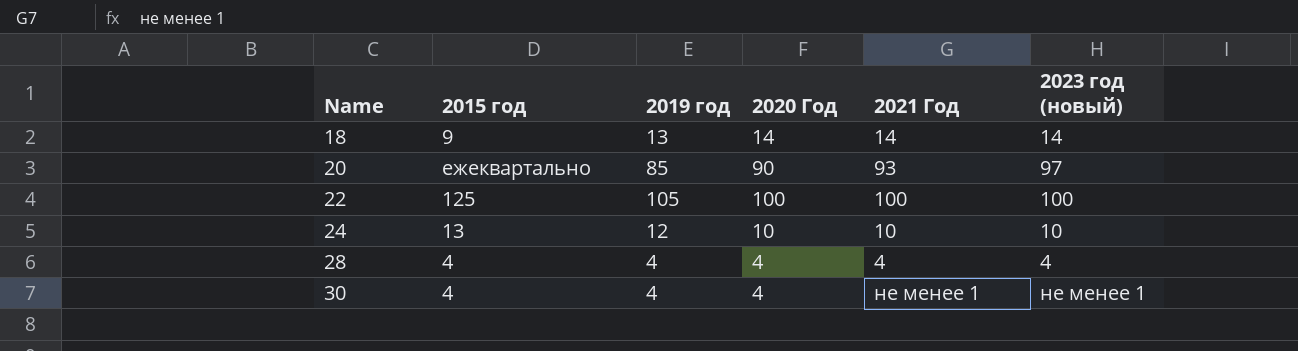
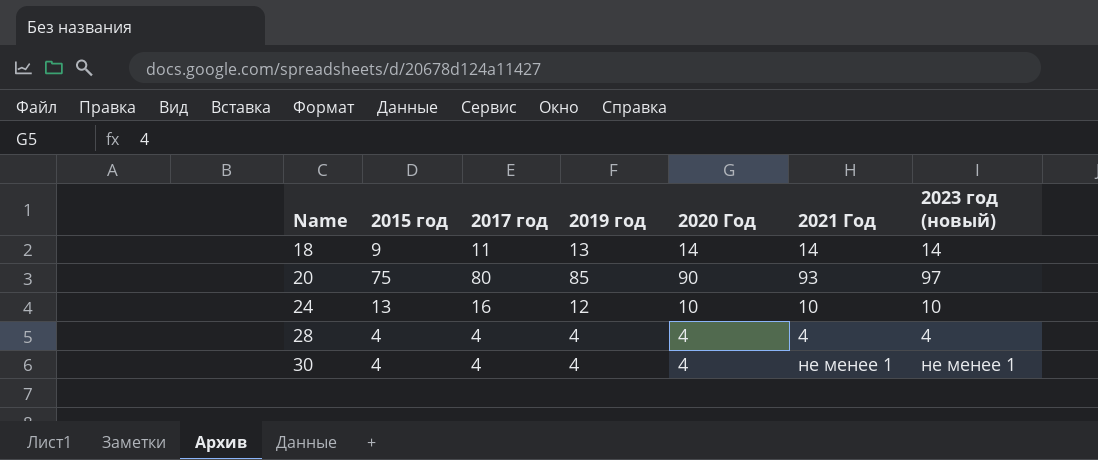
column 2017 год | position: none -> 3
row 22: 125 | 105 | 100 | 100 | 100 -> none
20 | 2015 год: ежеквартально -> 75

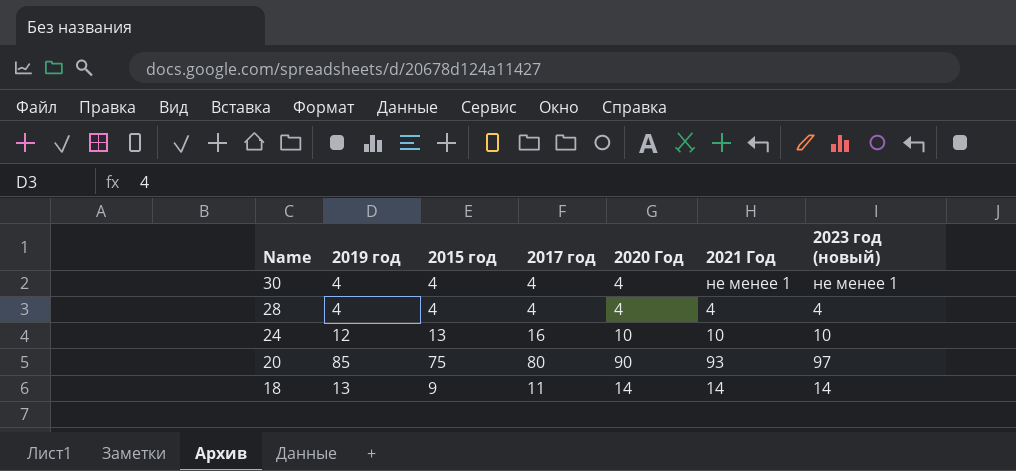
row order: Name ascending -> Name descending
column 2019 год | position: 4 -> 2

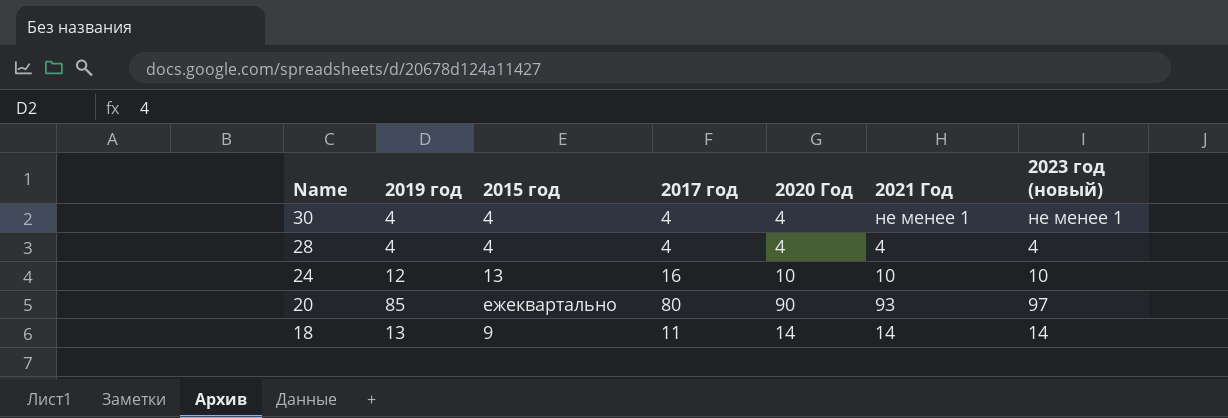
20 | 2015 год: 75 -> ежеквартально

